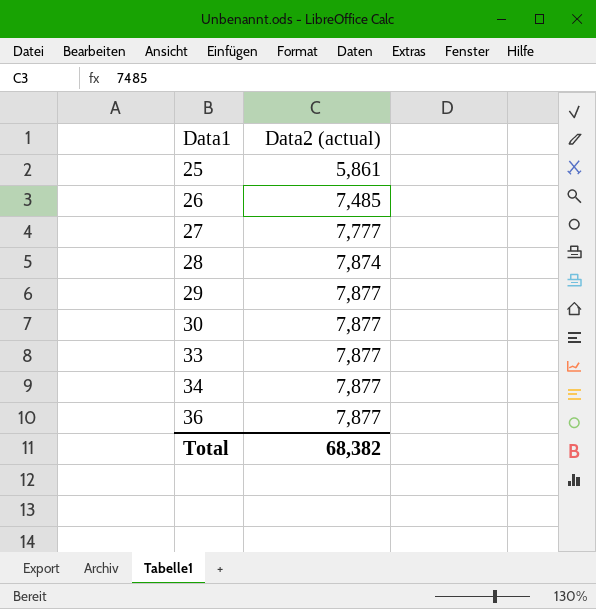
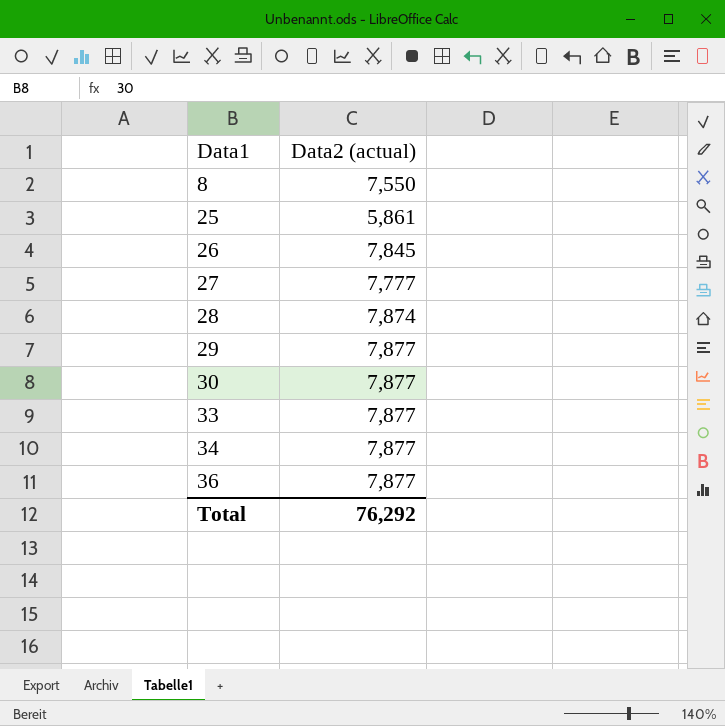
row 8: none -> 7,550
26 | Data2 (actual): 7,485 -> 7,845
Total | Data2 (actual): 68,382 -> 76,292

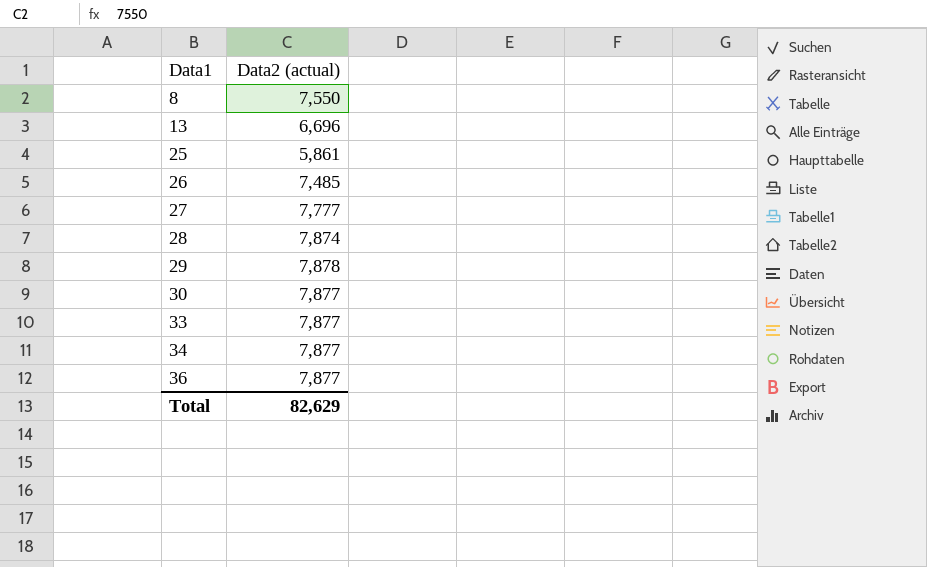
row 13: none -> 6,696
26 | Data2 (actual): 7,845 -> 7,485
29 | Data2 (actual): 7,877 -> 7,878
Total | Data2 (actual): 76,292 -> 82,629

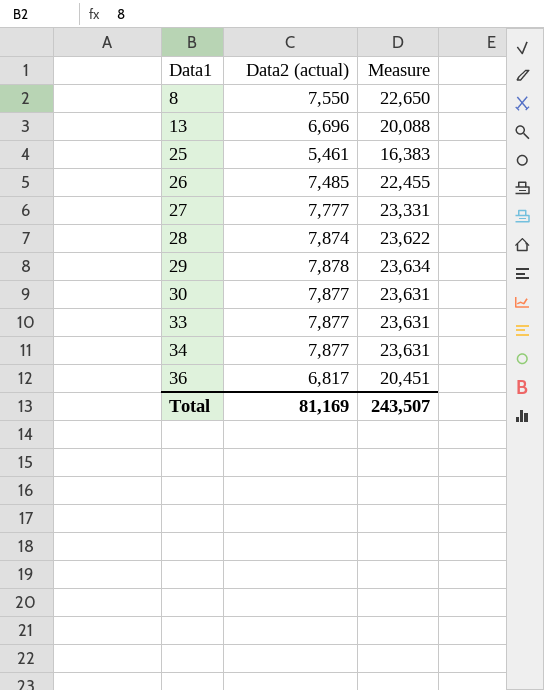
column Measure | formula: none -> [Data2 (actual)] * 3
25 | Data2 (actual): 5,861 -> 5,461
36 | Data2 (actual): 7,877 -> 6,817
Total | Data2 (actual): 82,629 -> 81,169

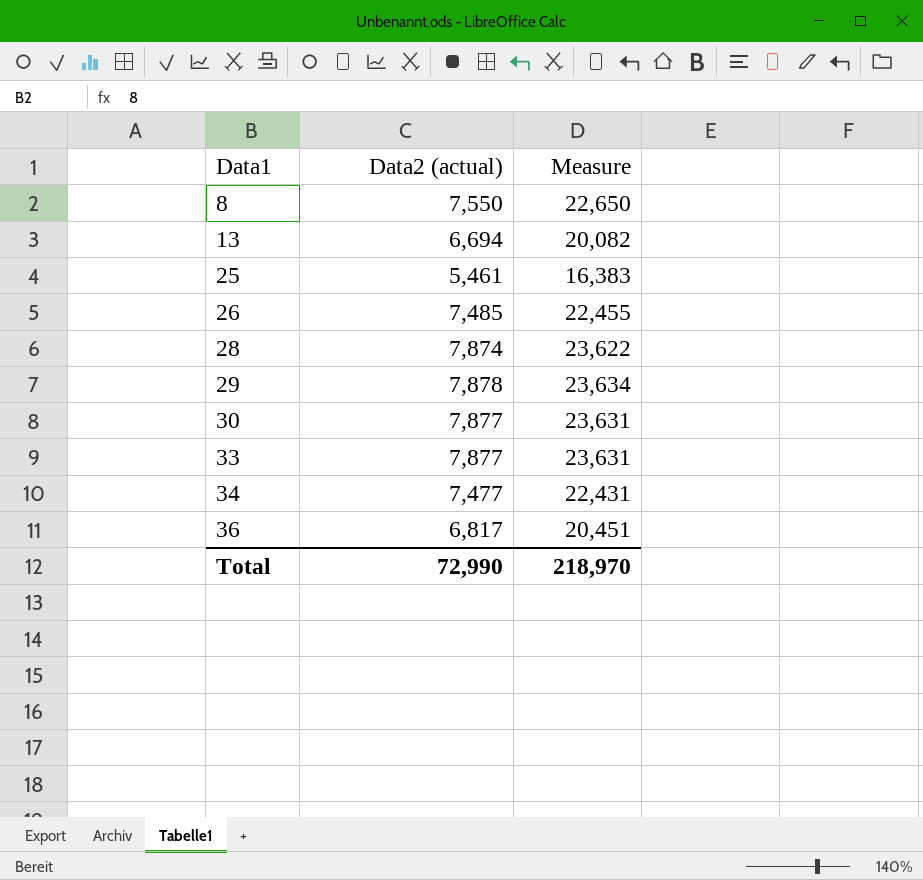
row 27: 7,777 | 23,331 -> none
13 | Data2 (actual): 6,696 -> 6,694
13 | Measure: 20,088 -> 20,082
34 | Data2 (actual): 7,877 -> 7,477
34 | Measure: 23,631 -> 22,431
Total | Data2 (actual): 81,169 -> 72,990
Total | Measure: 243,507 -> 218,970

